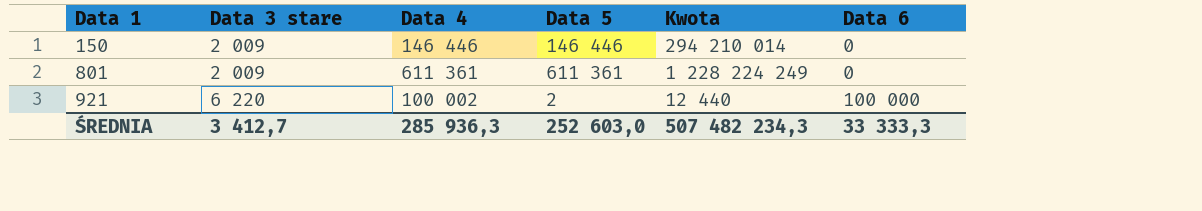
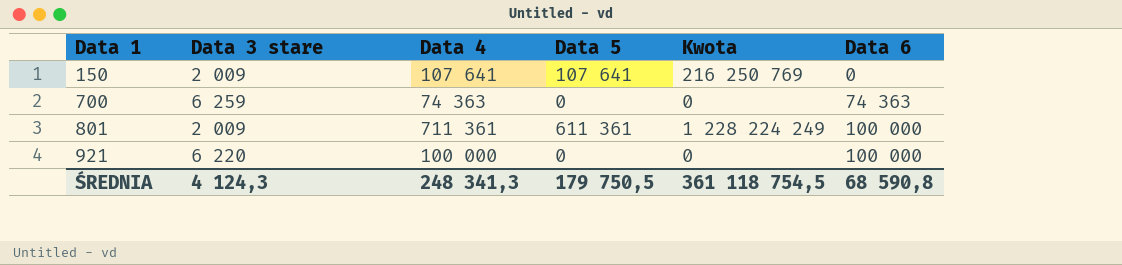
150 | Data 4: 146 446 -> 107 641
150 | Data 5: 146 446 -> 107 641
150 | Kwota: 294 210 014 -> 216 250 769
row 700: none -> 6 259 | 74 363 | 0 | 0 | 74 363
801 | Data 4: 611 361 -> 711 361
801 | Data 6: 0 -> 100 000
921 | Data 4: 100 002 -> 100 000
921 | Data 5: 2 -> 0
921 | Kwota: 12 440 -> 0
ŚREDNIA | Data 3 stare: 3 412,7 -> 4 124,3
ŚREDNIA | Data 4: 285 936,3 -> 248 341,3
ŚREDNIA | Data 5: 252 603,0 -> 179 750,5
ŚREDNIA | Kwota: 507 482 234,3 -> 361 118 754,5
ŚREDNIA | Data 6: 33 333,3 -> 68 590,8

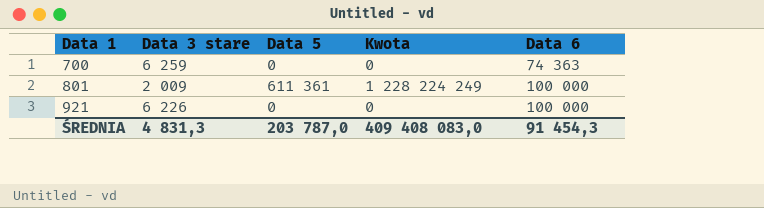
column Data 4 | formula: [Data 5] + [Data 6] -> none
row 150: 2 009 | 107 641 | 107 641 | 216 250 769 | 0 -> none
921 | Data 3 stare: 6 220 -> 6 226
ŚREDNIA | Data 3 stare: 4 124,3 -> 4 831,3
ŚREDNIA | Data 5: 179 750,5 -> 203 787,0
ŚREDNIA | Kwota: 361 118 754,5 -> 409 408 083,0
ŚREDNIA | Data 6: 68 590,8 -> 91 454,3

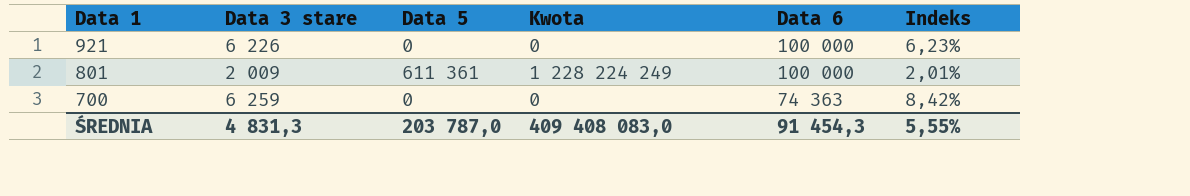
row order: Data 1 ascending -> Data 1 descending
column Indeks | formula: none -> [Data 3 stare] / [Data 6]

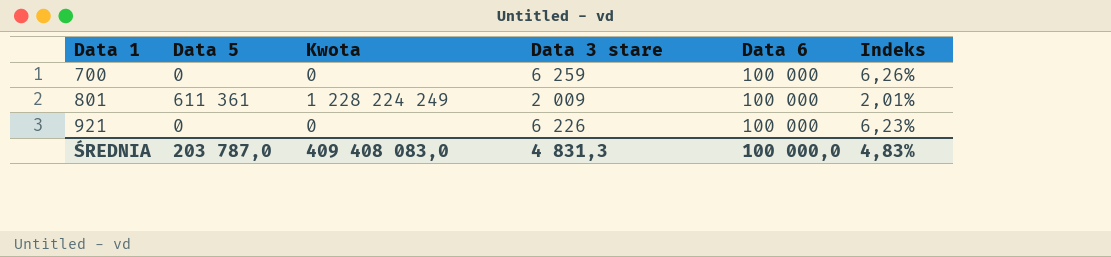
row order: Data 1 descending -> Data 1 ascending
column Data 3 stare | position: 2 -> 4
700 | Data 6: 74 363 -> 100 000
700 | Indeks: 8,42% -> 6,26%
ŚREDNIA | Data 6: 91 454,3 -> 100 000,0
ŚREDNIA | Indeks: 5,55% -> 4,83%

